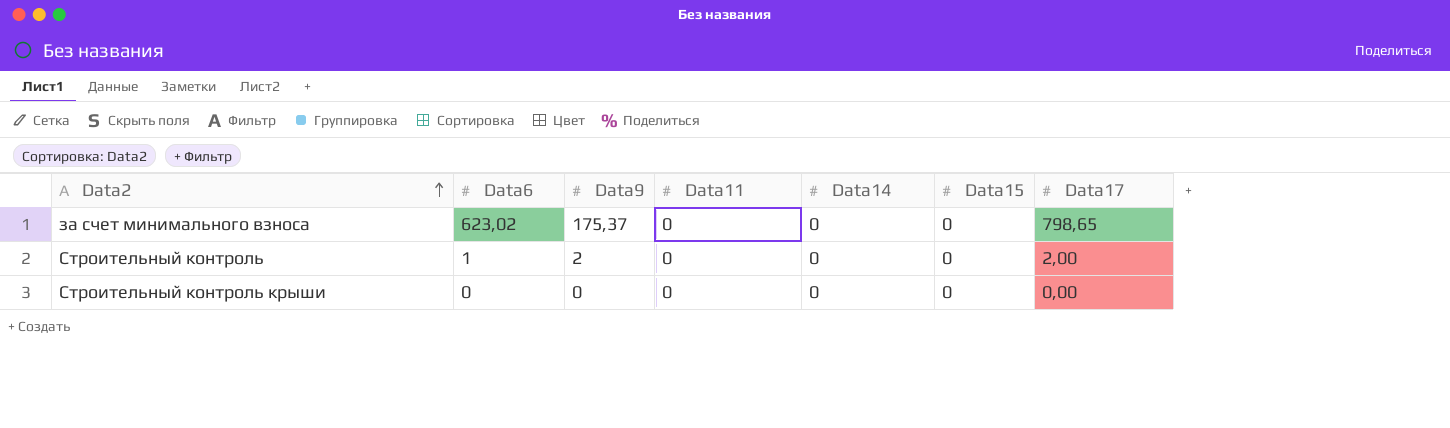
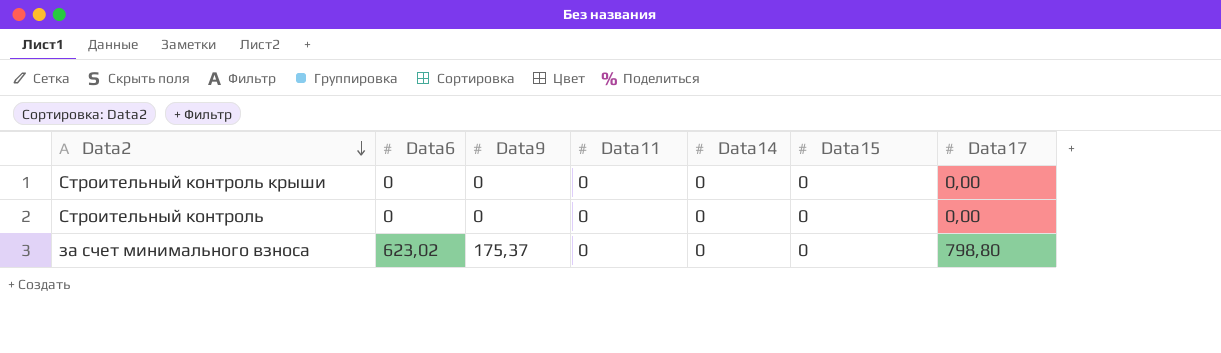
row order: Data2 ascending -> Data2 descending
Строительный контроль | Data6: 1 -> 0
Строительный контроль | Data9: 2 -> 0
Строительный контроль | Data17: 2,00 -> 0,00
за счет минимального взноса | Data17: 798,65 -> 798,80

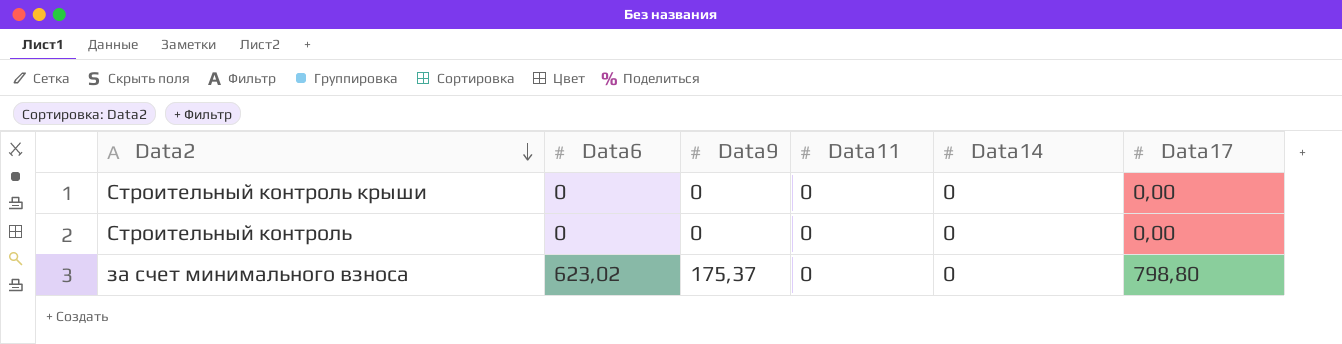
column Data15 | position: 6 -> none

